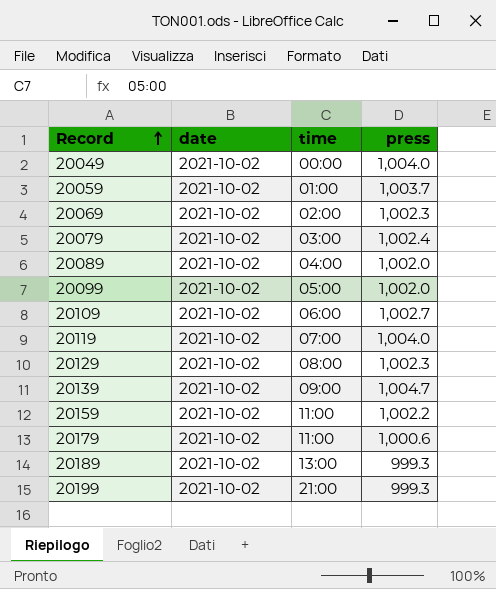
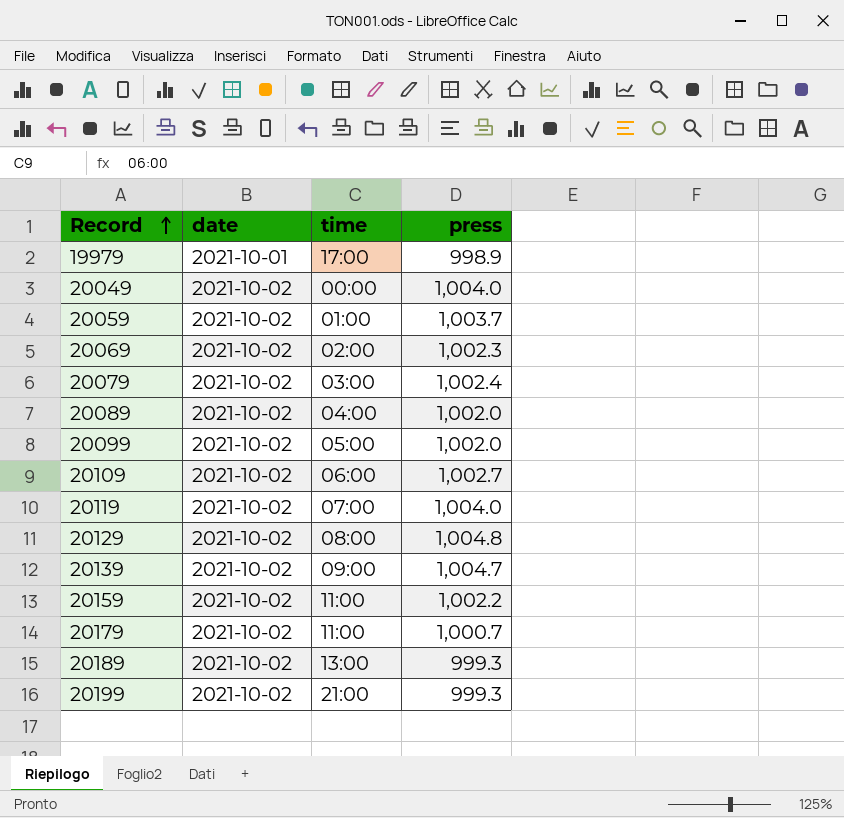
row 19979: none -> 2021-10-01 | 17:00 | 998.9
20129 | press: 1,002.3 -> 1,004.8
20179 | press: 1,000.6 -> 1,000.7

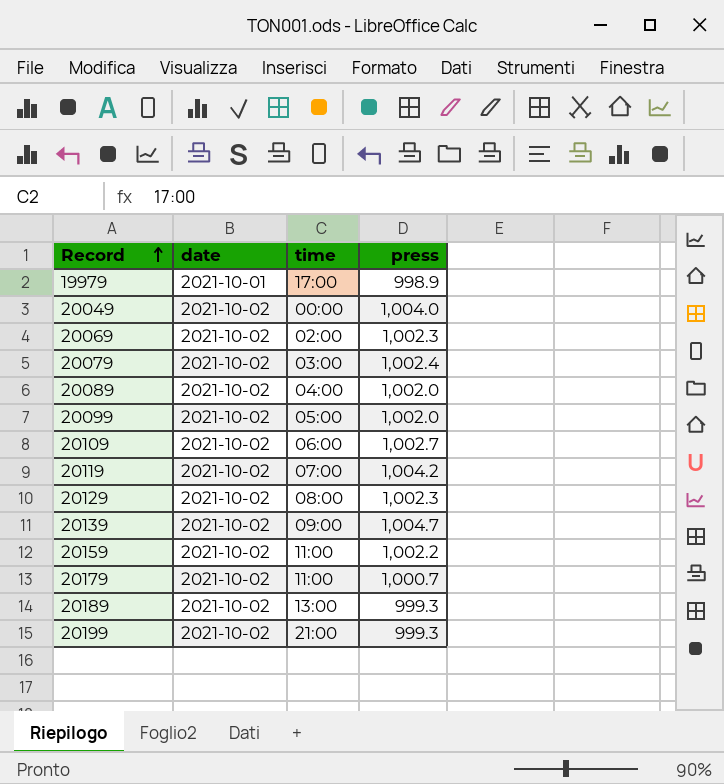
row 20059: 2021-10-02 | 01:00 | 1,003.7 -> none
20119 | press: 1,004.0 -> 1,004.2
20129 | press: 1,004.8 -> 1,002.3

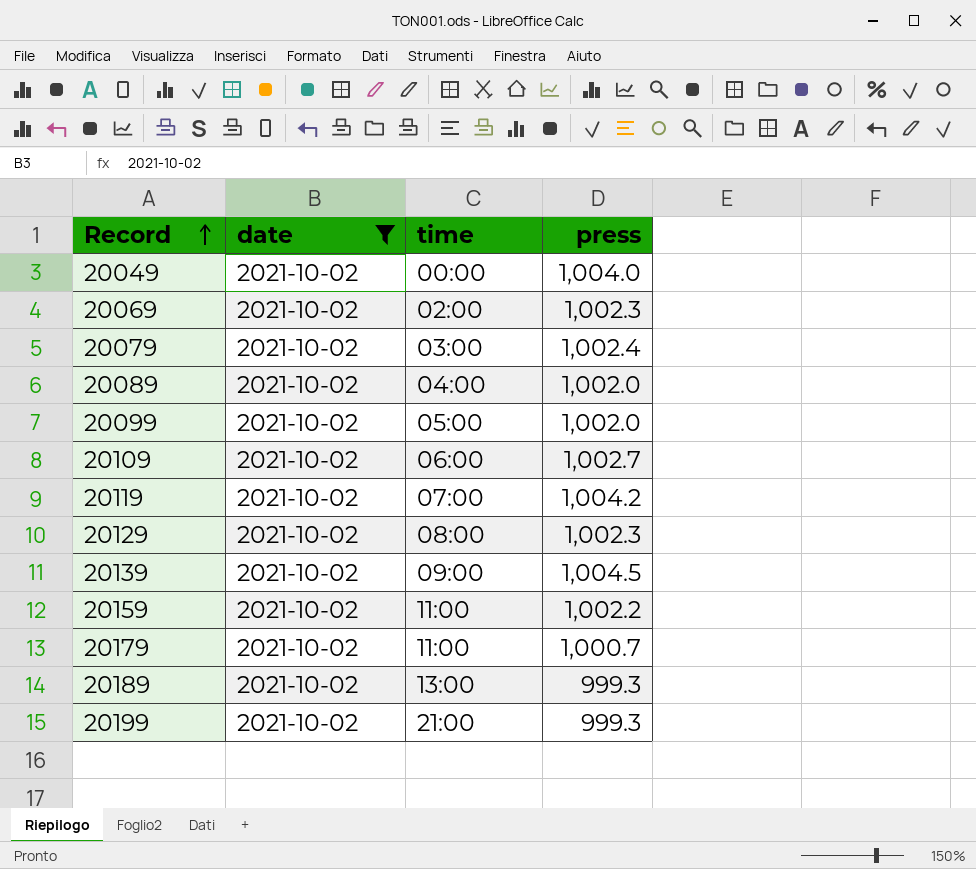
filter: none -> date = 2021-10-02
20139 | press: 1,004.7 -> 1,004.5

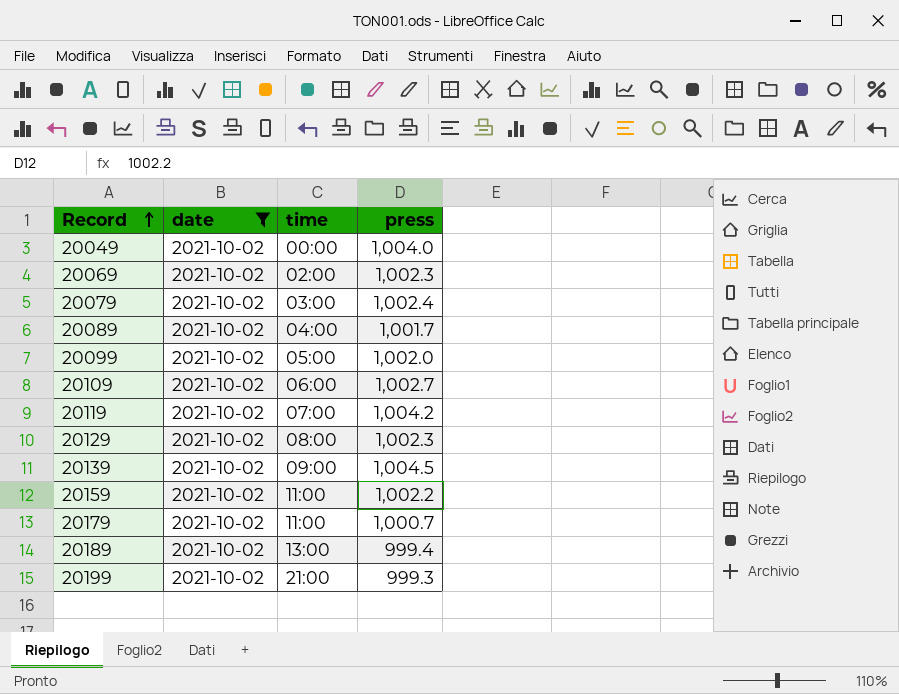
20089 | press: 1,002.0 -> 1,001.7
20189 | press: 999.3 -> 999.4

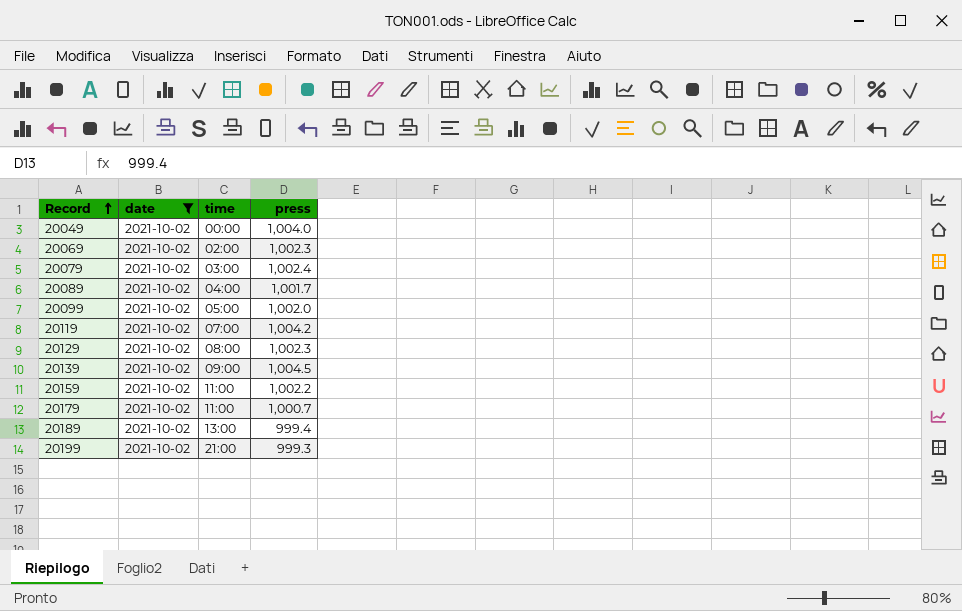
row 20109: 2021-10-02 | 06:00 | 1,002.7 -> none

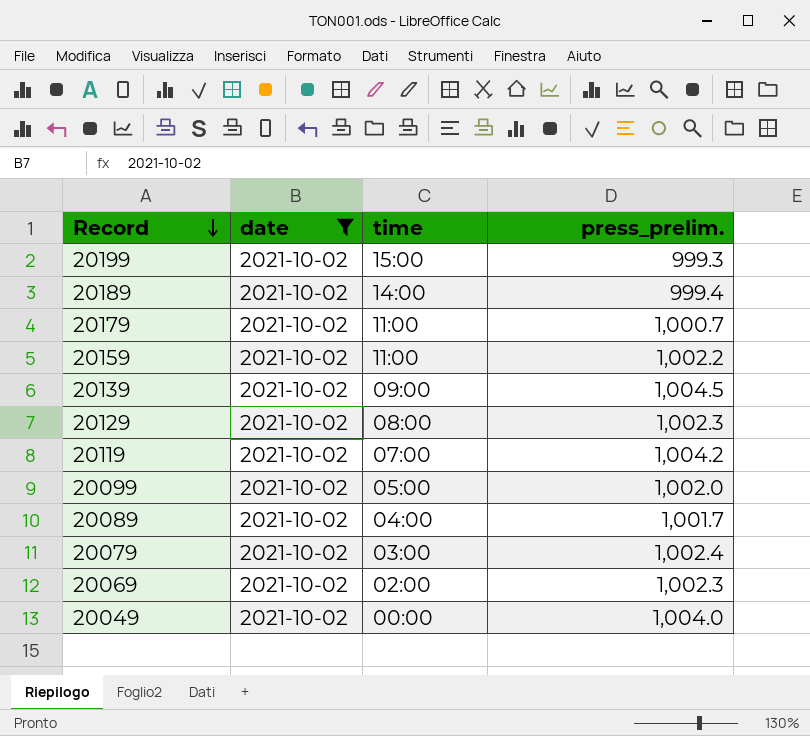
row order: Record ascending -> Record descending
column name: press -> press_prelim.
20199 | time: 21:00 -> 15:00
20189 | time: 13:00 -> 14:00

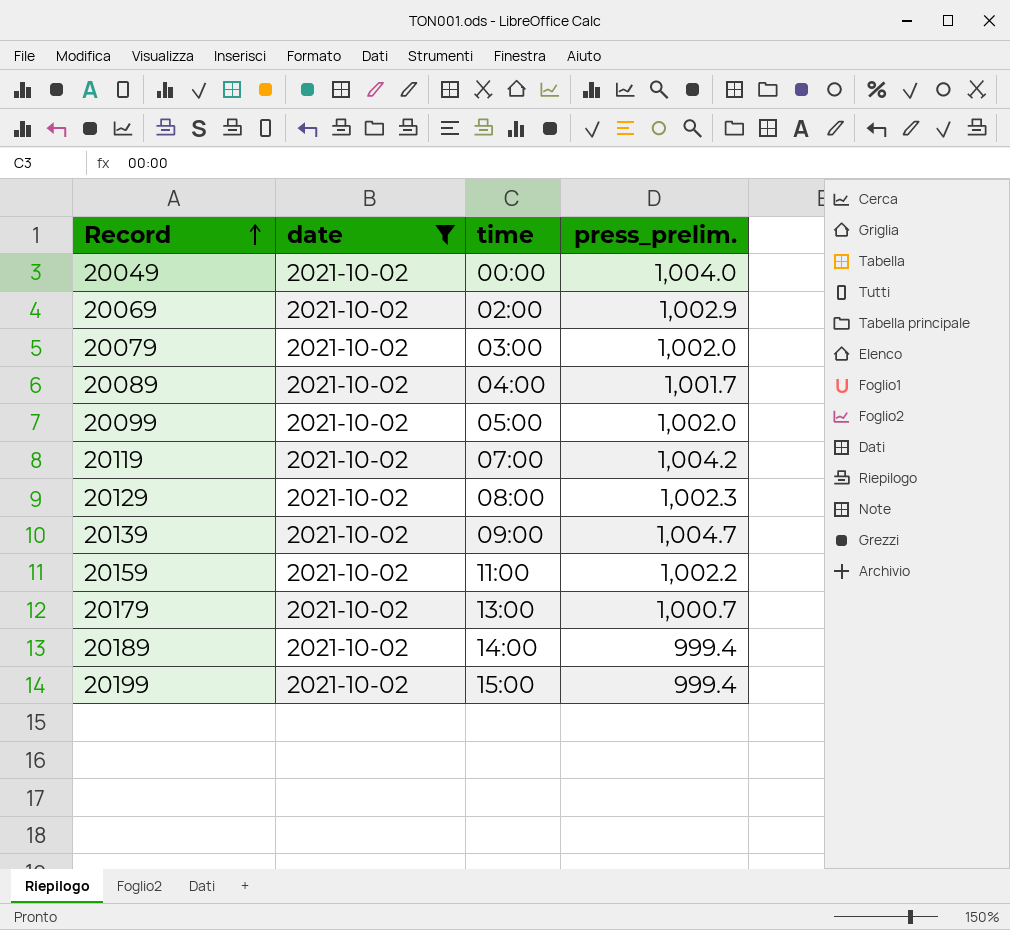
row order: Record descending -> Record ascending
20069 | press_prelim.: 1,002.3 -> 1,002.9
20079 | press_prelim.: 1,002.4 -> 1,002.0
20139 | press_prelim.: 1,004.5 -> 1,004.7
20179 | time: 11:00 -> 13:00
20199 | press_prelim.: 999.3 -> 999.4

